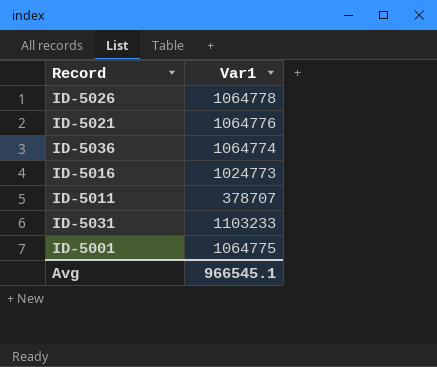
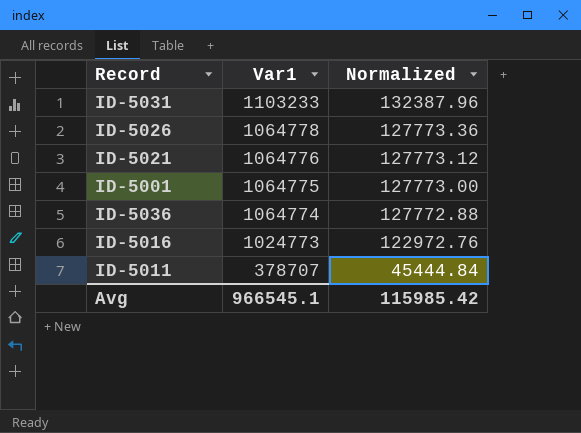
row order: none -> Var1 descending
column Normalized | formula: none -> [Var1] * 0.12

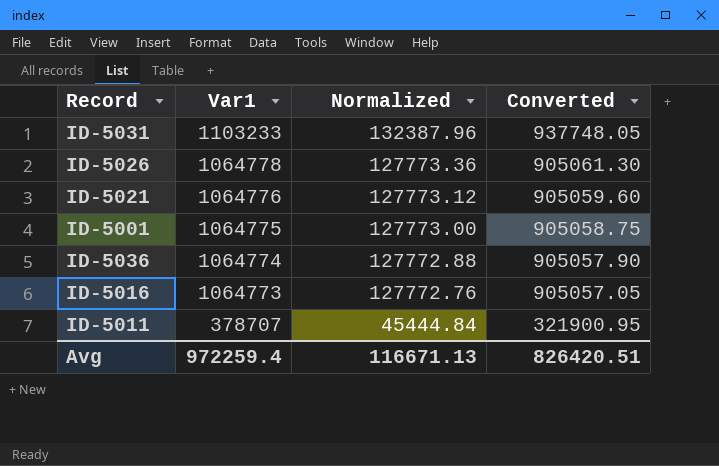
column Converted | formula: none -> [Var1] * 0.85
ID-5016 | Var1: 1024773 -> 1064773
ID-5016 | Normalized: 122972.76 -> 127772.76
Avg | Var1: 966545.1 -> 972259.4
Avg | Normalized: 115985.42 -> 116671.13

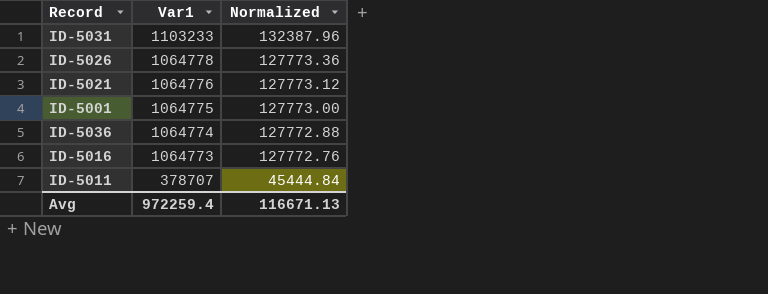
column Converted | formula: [Var1] * 0.85 -> none

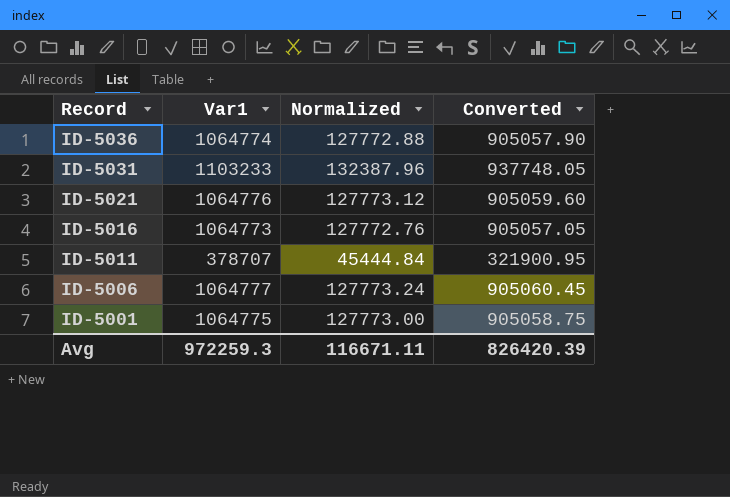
row order: Var1 descending -> Record descending
column Converted | formula: none -> [Var1] * 0.85
row ID-5026: 1064778 | 127773.36 -> none
row ID-5006: none -> 1064777 | 127773.24 | 905060.45
Avg | Var1: 972259.4 -> 972259.3
Avg | Normalized: 116671.13 -> 116671.11

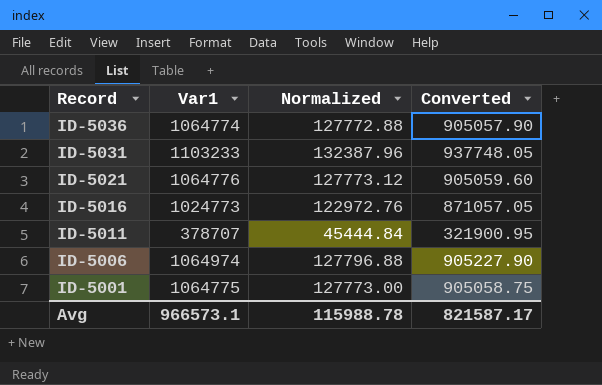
ID-5016 | Var1: 1064773 -> 1024773
ID-5016 | Normalized: 127772.76 -> 122972.76
ID-5016 | Converted: 905057.05 -> 871057.05
ID-5006 | Var1: 1064777 -> 1064974
ID-5006 | Normalized: 127773.24 -> 127796.88
ID-5006 | Converted: 905060.45 -> 905227.90
Avg | Var1: 972259.3 -> 966573.1
Avg | Normalized: 116671.11 -> 115988.78
Avg | Converted: 826420.39 -> 821587.17

